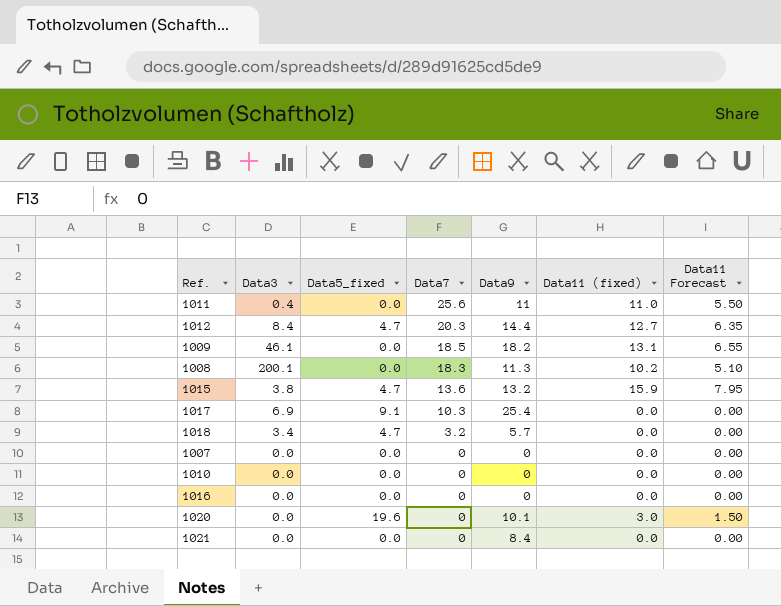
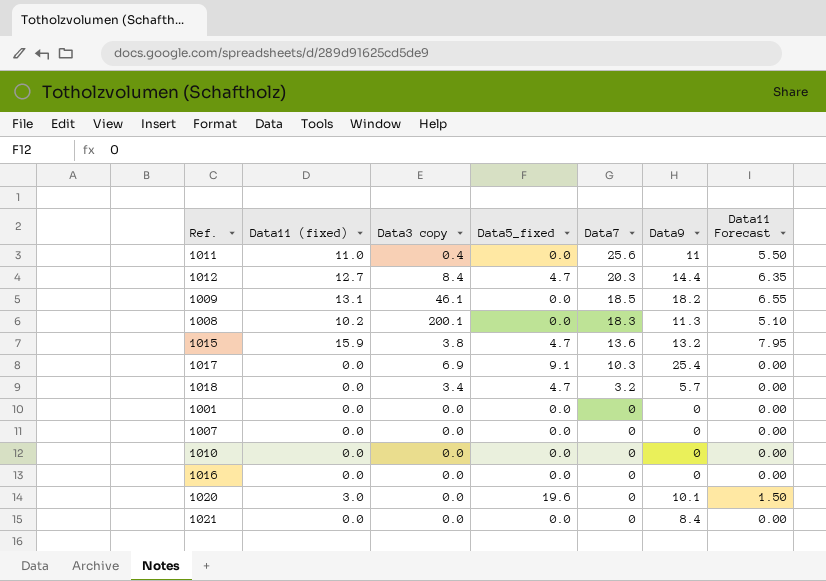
column Data11 (fixed) | position: 6 -> 2
column name: Data3 -> Data3 copy
row 1001: none -> 0.0 | 0.0 | 0.0 | 0 | 0 | 0.00

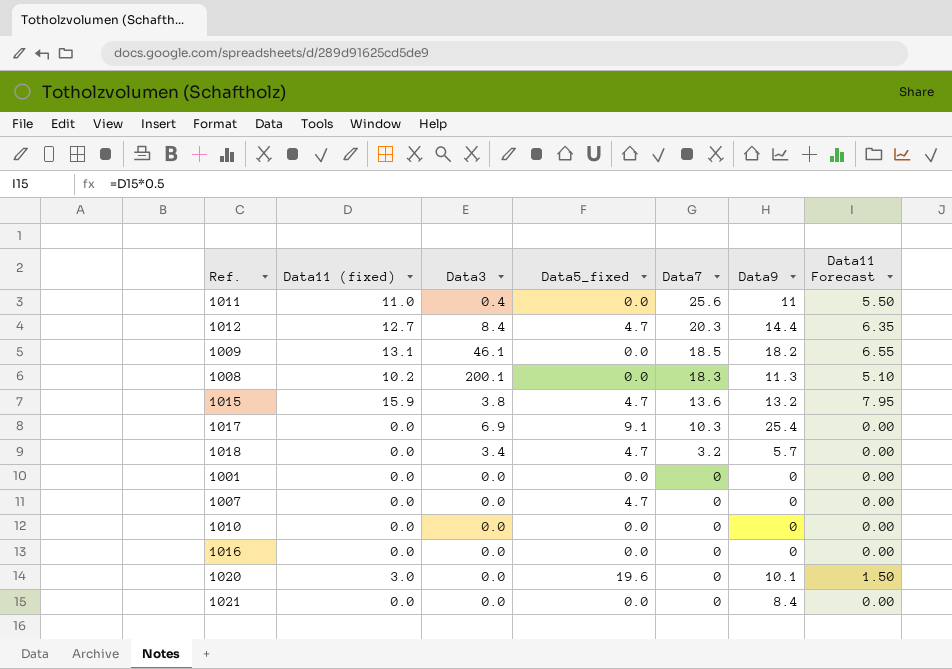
column name: Data3 copy -> Data3
1007 | Data5_fixed: 0.0 -> 4.7

